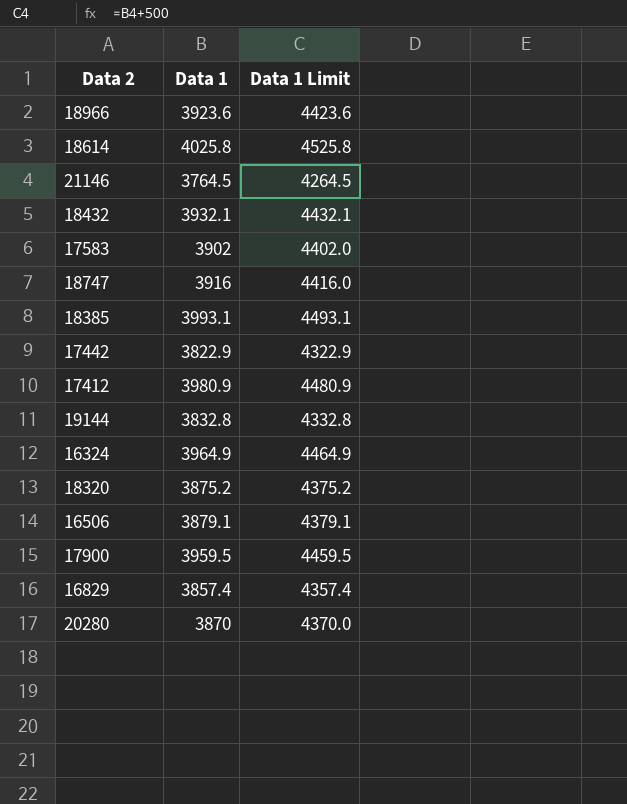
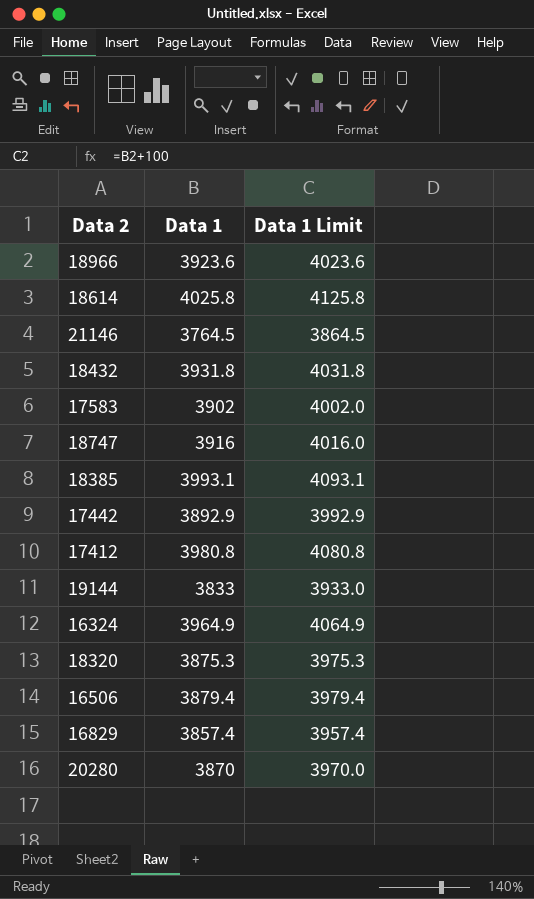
column Data 1 Limit | formula: [Data 1] + 500 -> [Data 1] + 100
row 17900: 3959.5 | 4459.5 -> none
18432 | Data 1: 3932.1 -> 3931.8
17442 | Data 1: 3822.9 -> 3892.9
17412 | Data 1: 3980.9 -> 3980.8
19144 | Data 1: 3832.8 -> 3833
18320 | Data 1: 3875.2 -> 3875.3
16506 | Data 1: 3879.1 -> 3879.4

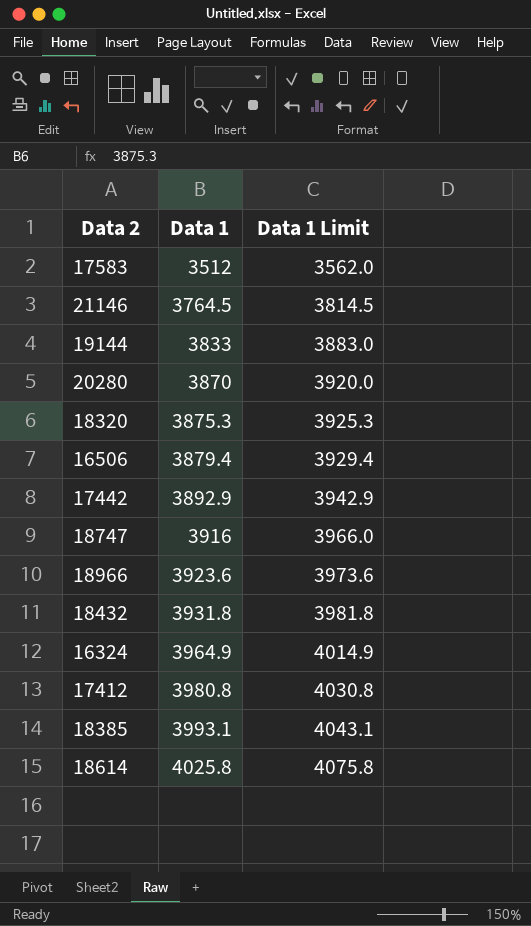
row order: none -> Data 1 ascending
column Data 1 Limit | formula: [Data 1] + 100 -> [Data 1] + 50
row 16829: 3857.4 | 3957.4 -> none
17583 | Data 1: 3902 -> 3512

